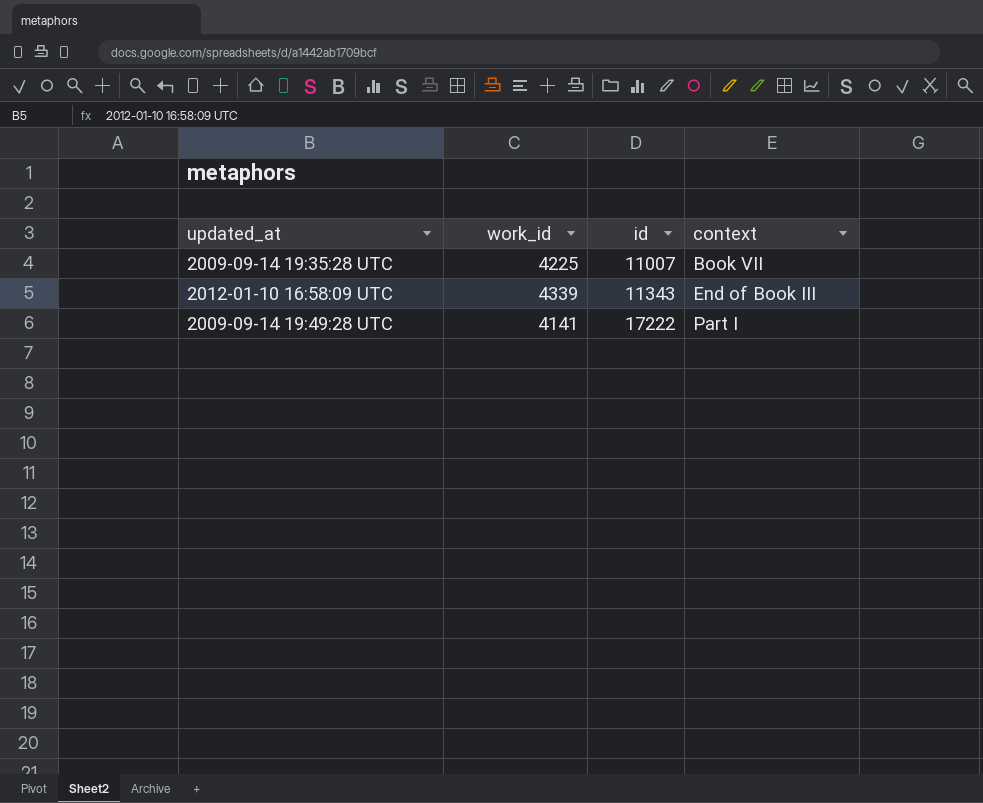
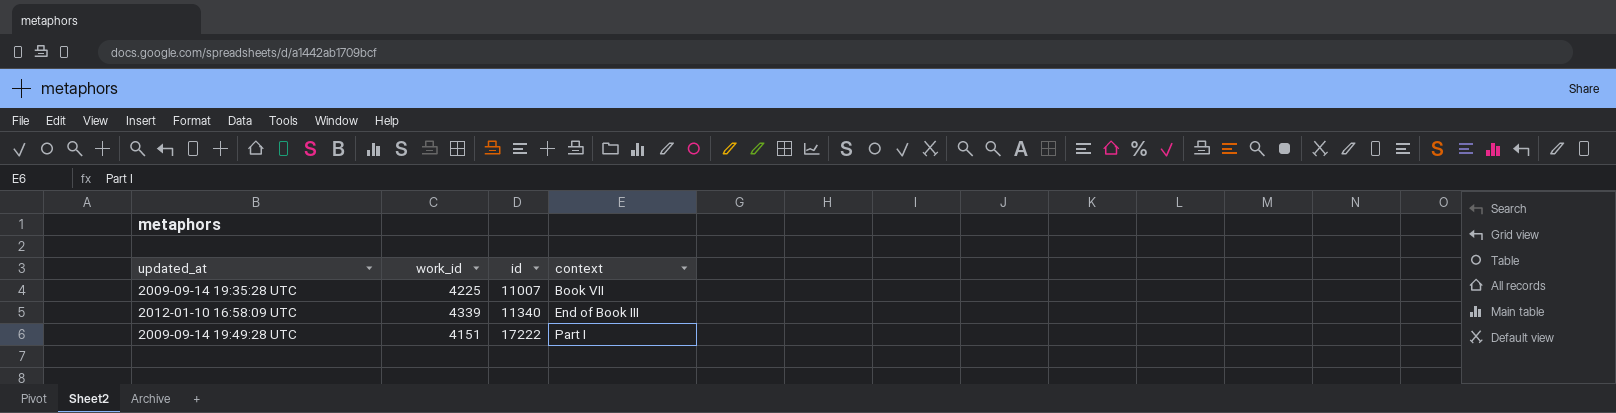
2012-01-10 16:58:09 UTC | id: 11343 -> 11340
2009-09-14 19:49:28 UTC | work_id: 4141 -> 4151

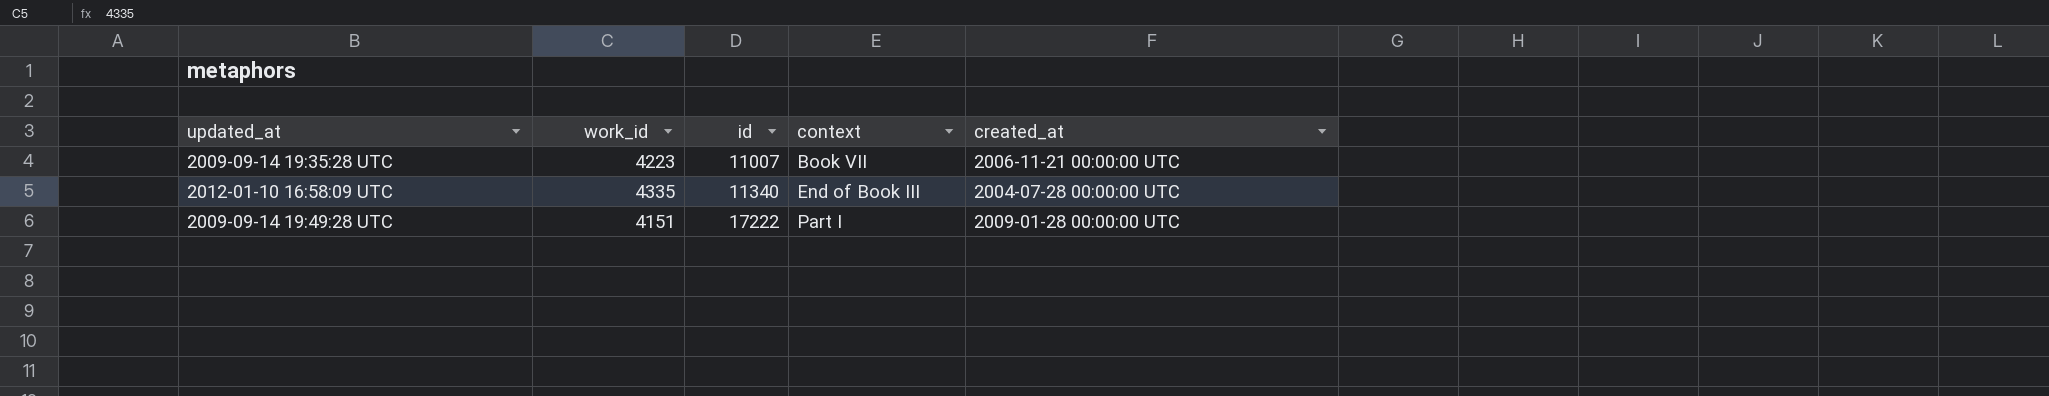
column created_at | position: none -> 5
2009-09-14 19:35:28 UTC | work_id: 4225 -> 4223
2012-01-10 16:58:09 UTC | work_id: 4339 -> 4335

